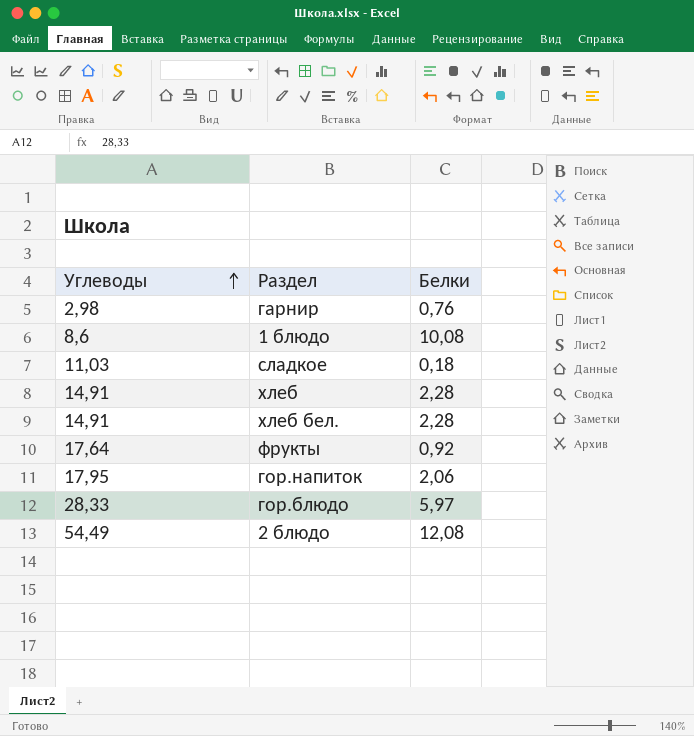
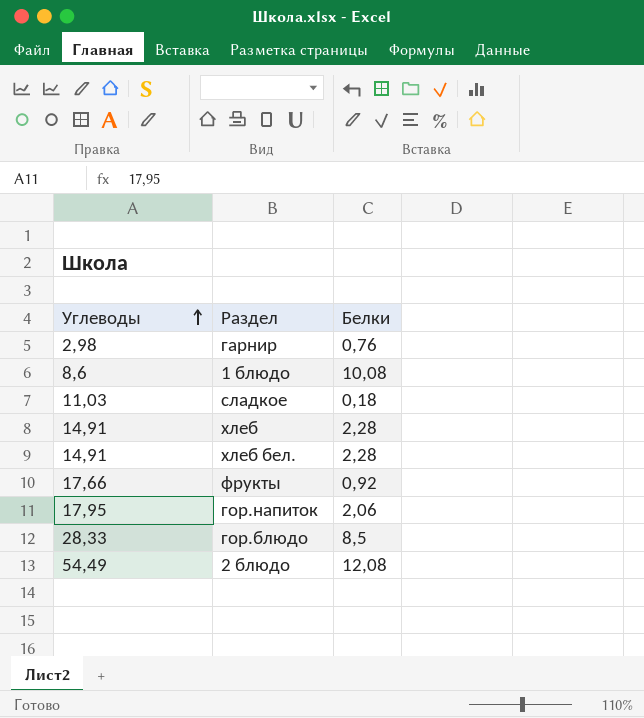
фрукты | Углеводы: 17,64 -> 17,66
гор.блюдо | Белки: 5,97 -> 8,5

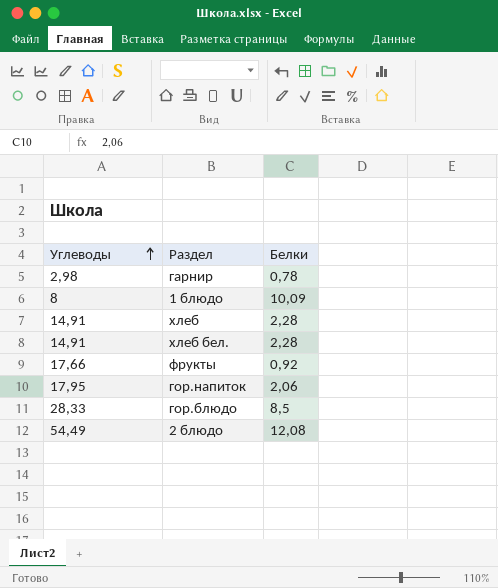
row сладкое: 11,03 | 0,18 -> none
гарнир | Белки: 0,76 -> 0,78
1 блюдо | Углеводы: 8,6 -> 8
1 блюдо | Белки: 10,08 -> 10,09

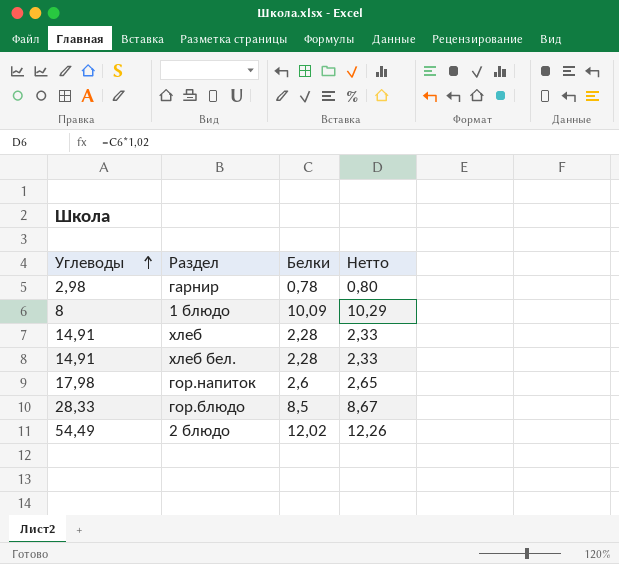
column Нетто | formula: none -> [Белки] * 1,02
row фрукты: 17,66 | 0,92 -> none
гор.напиток | Углеводы: 17,95 -> 17,98
гор.напиток | Белки: 2,06 -> 2,6
2 блюдо | Белки: 12,08 -> 12,02

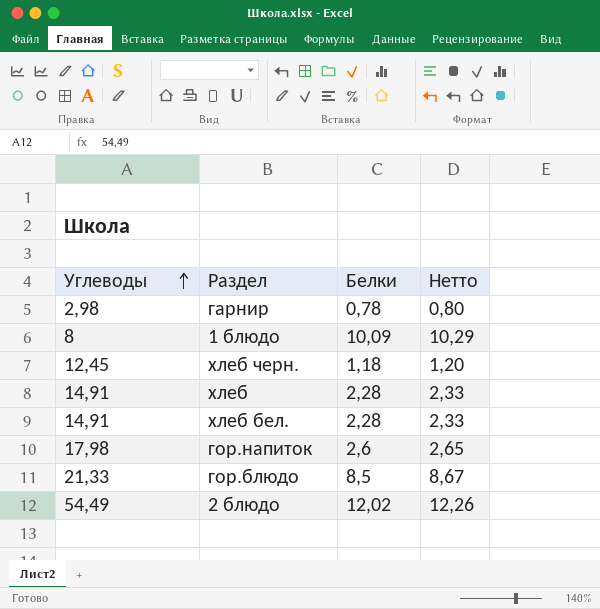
row хлеб черн.: none -> 12,45 | 1,18 | 1,20
гор.блюдо | Углеводы: 28,33 -> 21,33

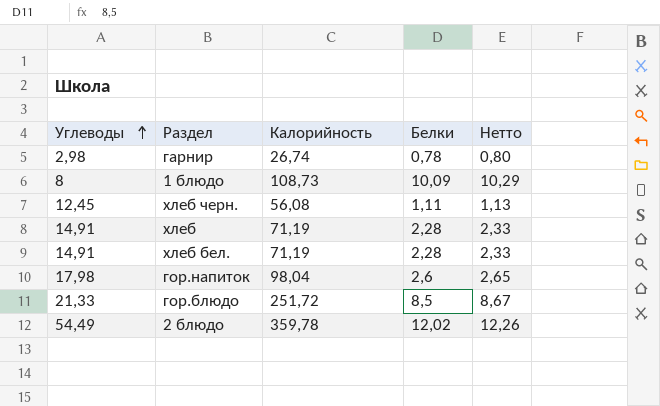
column Калорийность | position: none -> 3
хлеб черн. | Белки: 1,18 -> 1,11
хлеб черн. | Нетто: 1,20 -> 1,13

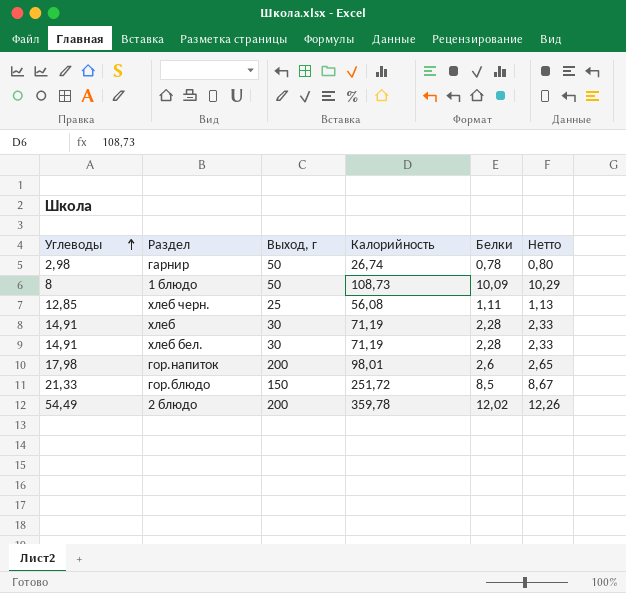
column Выход, г | position: none -> 3
хлеб черн. | Углеводы: 12,45 -> 12,85
гор.напиток | Калорийность: 98,04 -> 98,01

